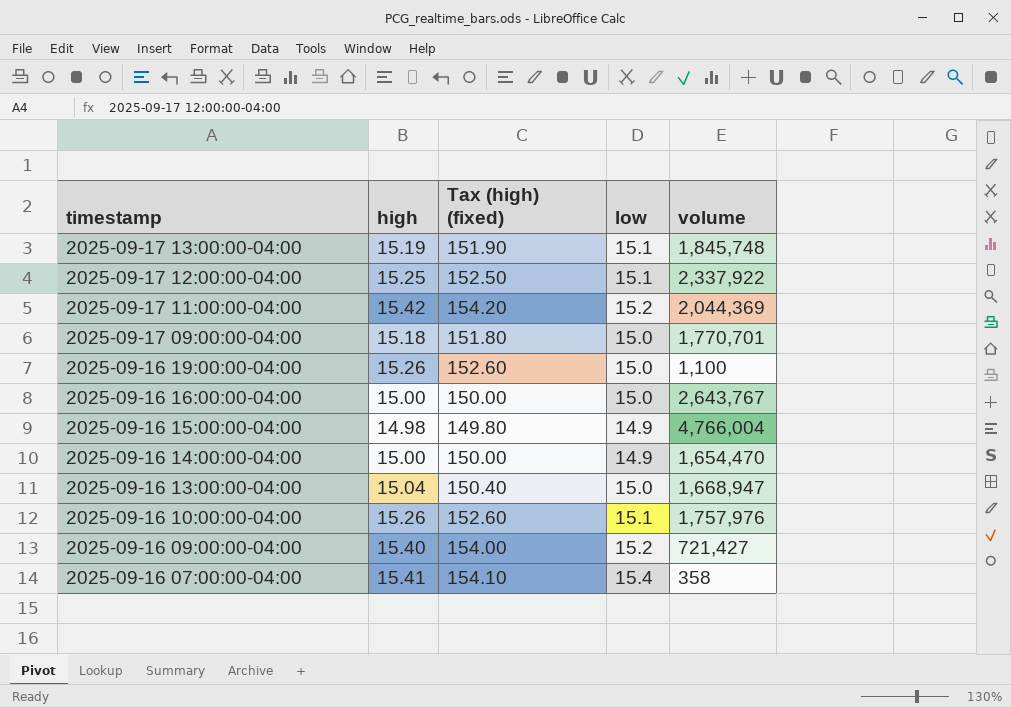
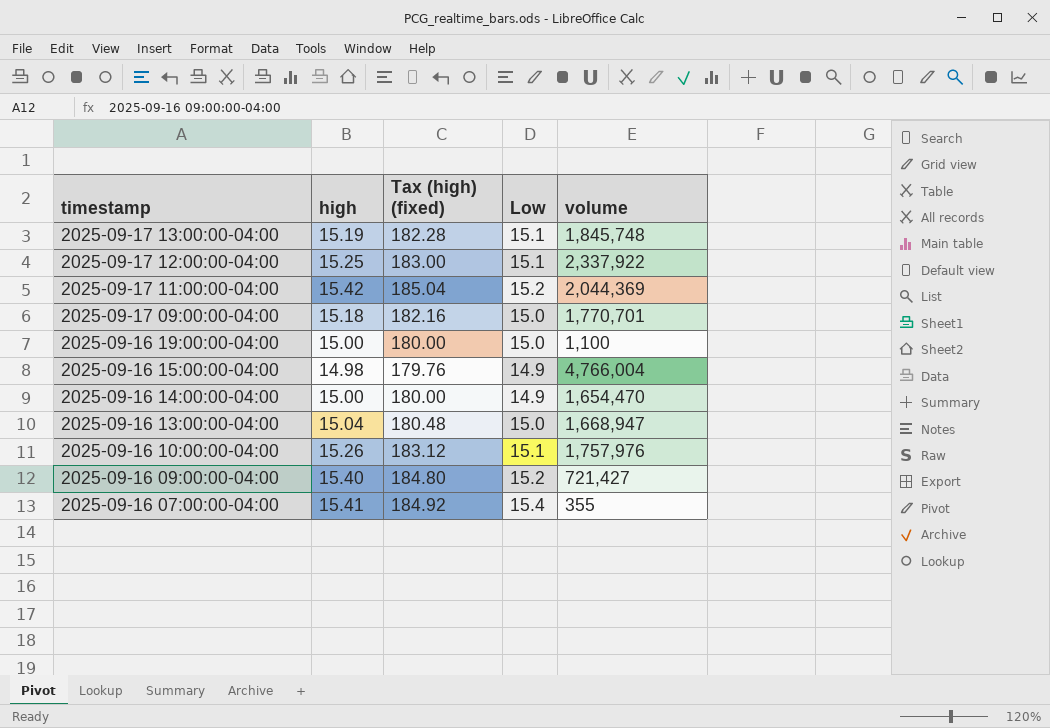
column Tax (high) (fixed) | formula: [high] * 10 -> [high] * 12
column name: low -> Low
row 2025-09-16 16:00:00-04:00: 15.00 | 150.00 | 15.0 | 2,643,767 -> none
2025-09-16 19:00:00-04:00 | high: 15.26 -> 15.00
2025-09-16 07:00:00-04:00 | volume: 358 -> 355

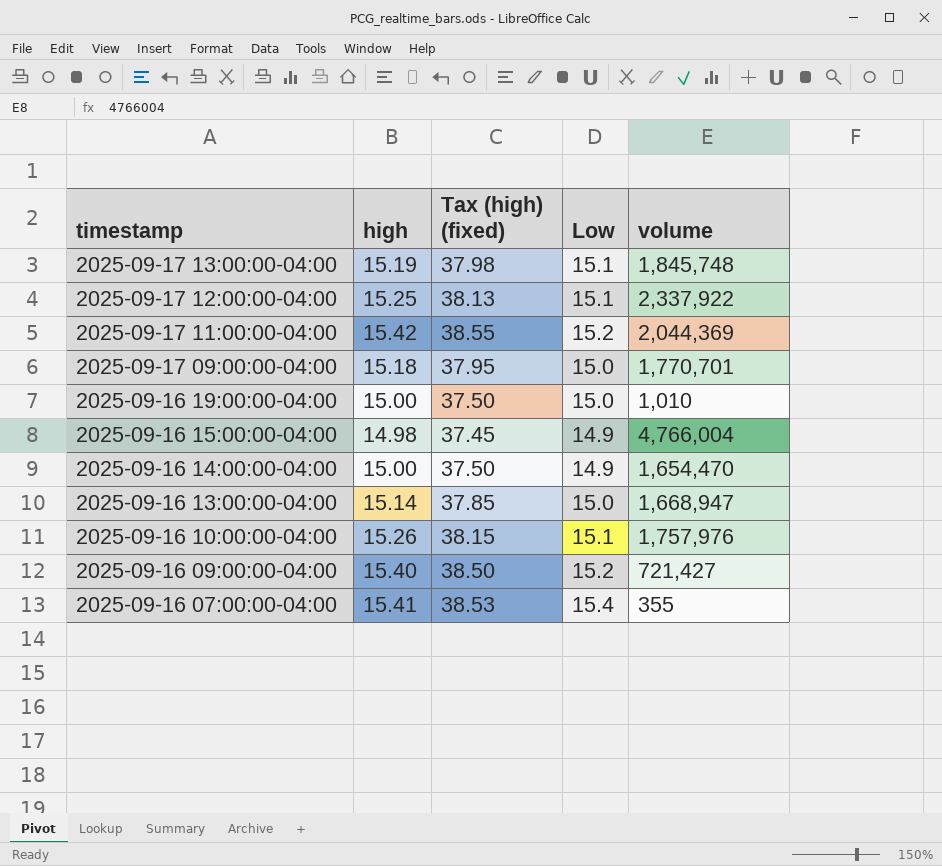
column Tax (high) (fixed) | formula: [high] * 12 -> [high] * 2.5
2025-09-16 19:00:00-04:00 | volume: 1,100 -> 1,010
2025-09-16 13:00:00-04:00 | high: 15.04 -> 15.14

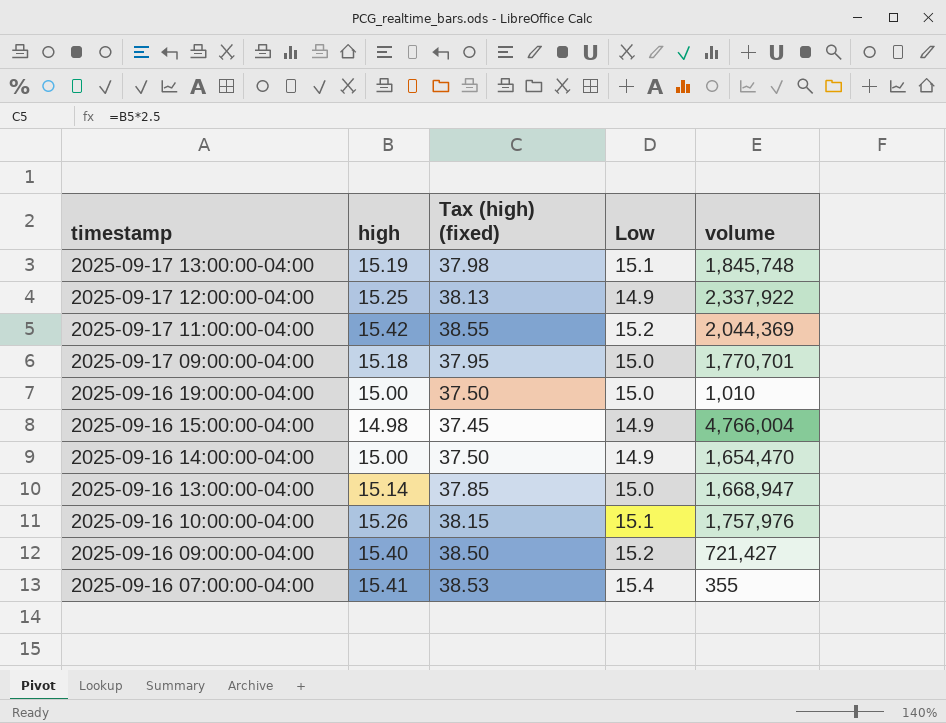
2025-09-17 12:00:00-04:00 | Low: 15.1 -> 14.9

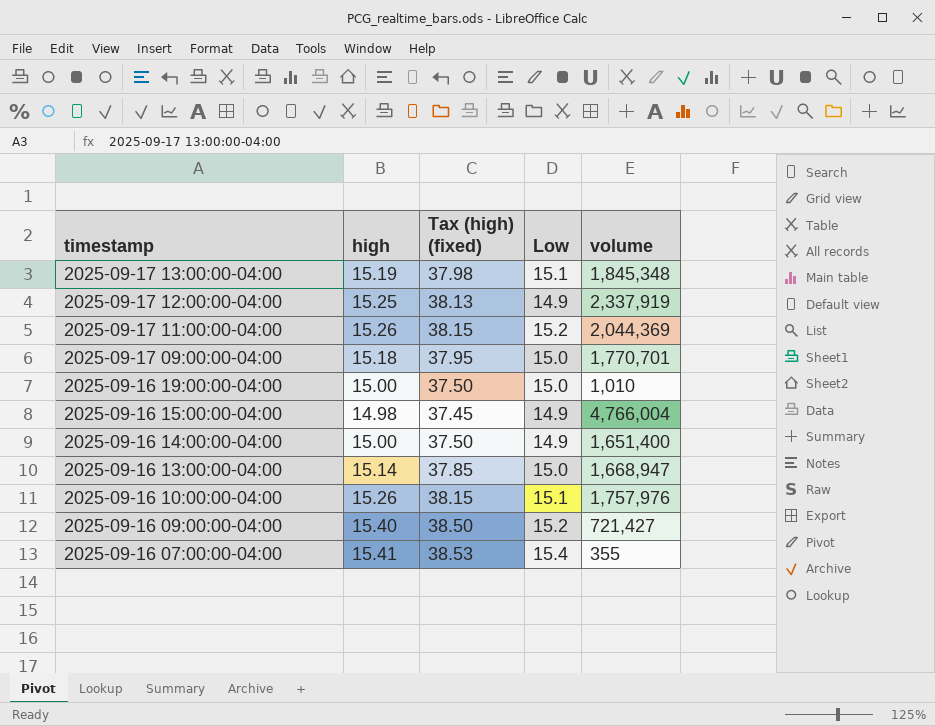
2025-09-17 13:00:00-04:00 | volume: 1,845,748 -> 1,845,348
2025-09-17 12:00:00-04:00 | volume: 2,337,922 -> 2,337,919
2025-09-17 11:00:00-04:00 | high: 15.42 -> 15.26
2025-09-17 11:00:00-04:00 | Tax (high) (fixed): 38.55 -> 38.15
2025-09-16 14:00:00-04:00 | volume: 1,654,470 -> 1,651,400

